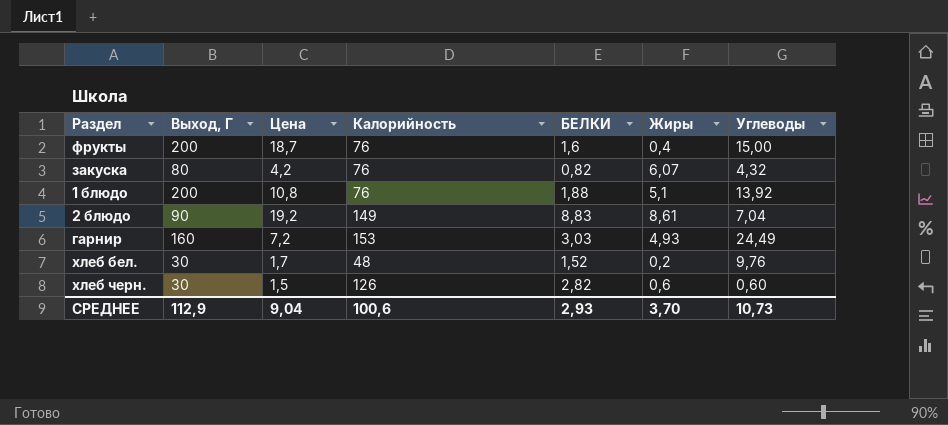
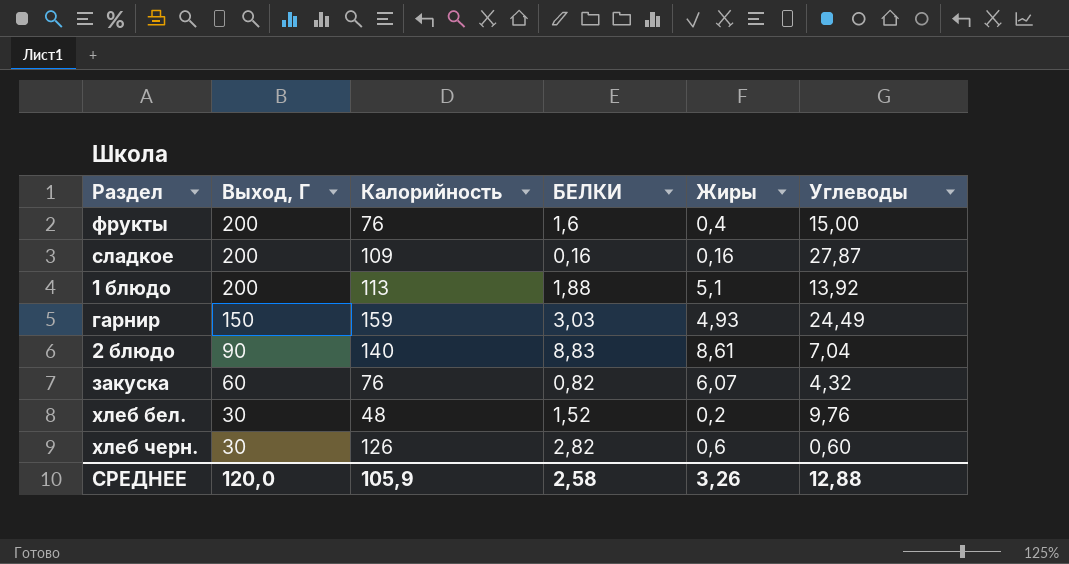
row order: none -> Выход, Г descending
column Цена | position: 3 -> none
row сладкое: none -> 200 | 109 | 0,16 | 0,16 | 27,87
1 блюдо | Калорийность: 76 -> 113
гарнир | Выход, Г: 160 -> 150
гарнир | Калорийность: 153 -> 159
2 блюдо | Калорийность: 149 -> 140
закуска | Выход, Г: 80 -> 60
СРЕДНЕЕ | Выход, Г: 112,9 -> 120,0
СРЕДНЕЕ | Калорийность: 100,6 -> 105,9
СРЕДНЕЕ | БЕЛКИ: 2,93 -> 2,58
СРЕДНЕЕ | Жиры: 3,70 -> 3,26
СРЕДНЕЕ | Углеводы: 10,73 -> 12,88

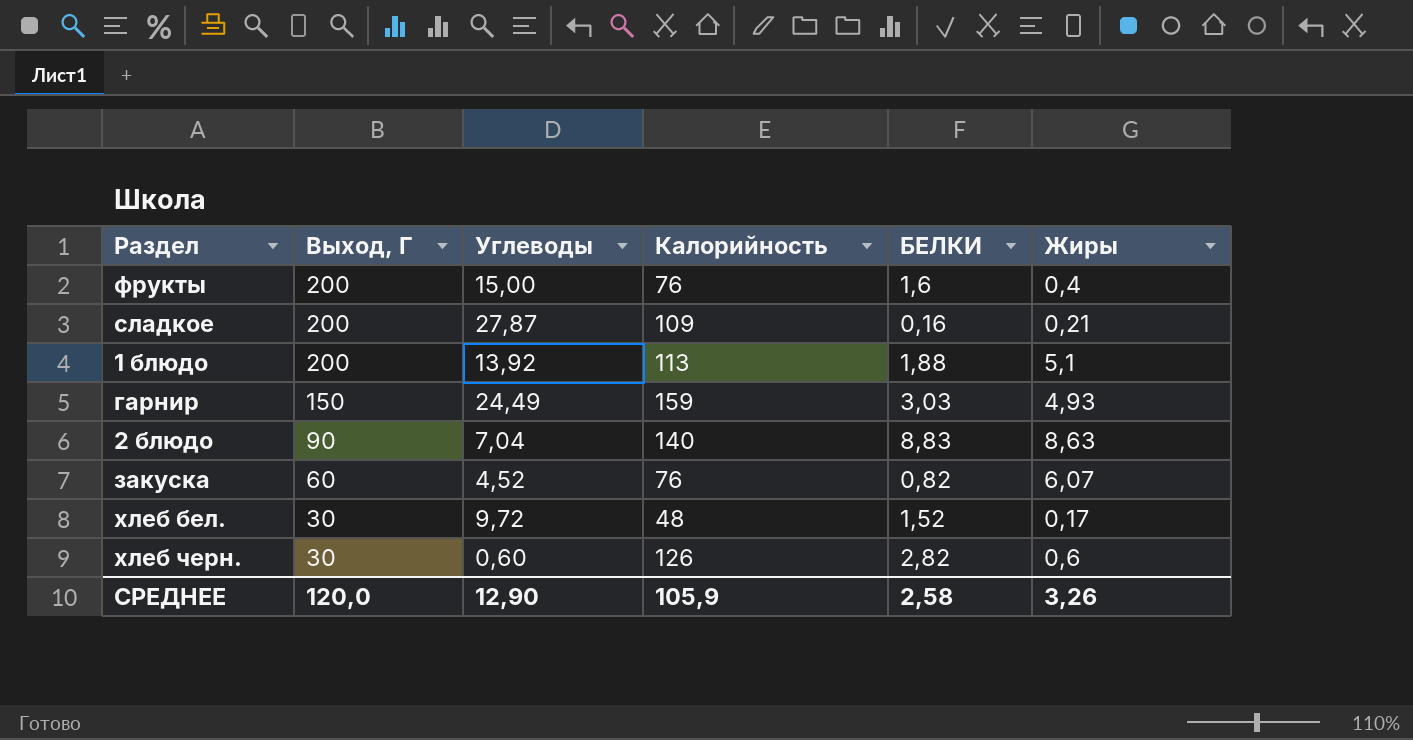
column Углеводы | position: 6 -> 3
сладкое | Жиры: 0,16 -> 0,21
2 блюдо | Жиры: 8,61 -> 8,63
закуска | Углеводы: 4,32 -> 4,52
хлеб бел. | Углеводы: 9,76 -> 9,72
хлеб бел. | Жиры: 0,2 -> 0,17
СРЕДНЕЕ | Углеводы: 12,88 -> 12,90

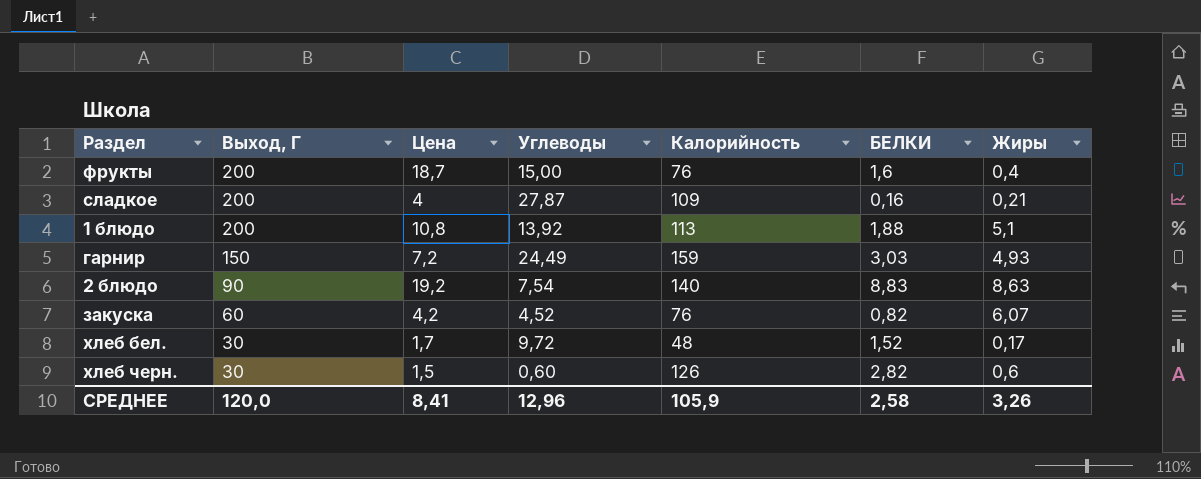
column Цена | position: none -> 3
2 блюдо | Углеводы: 7,04 -> 7,54
СРЕДНЕЕ | Углеводы: 12,90 -> 12,96

